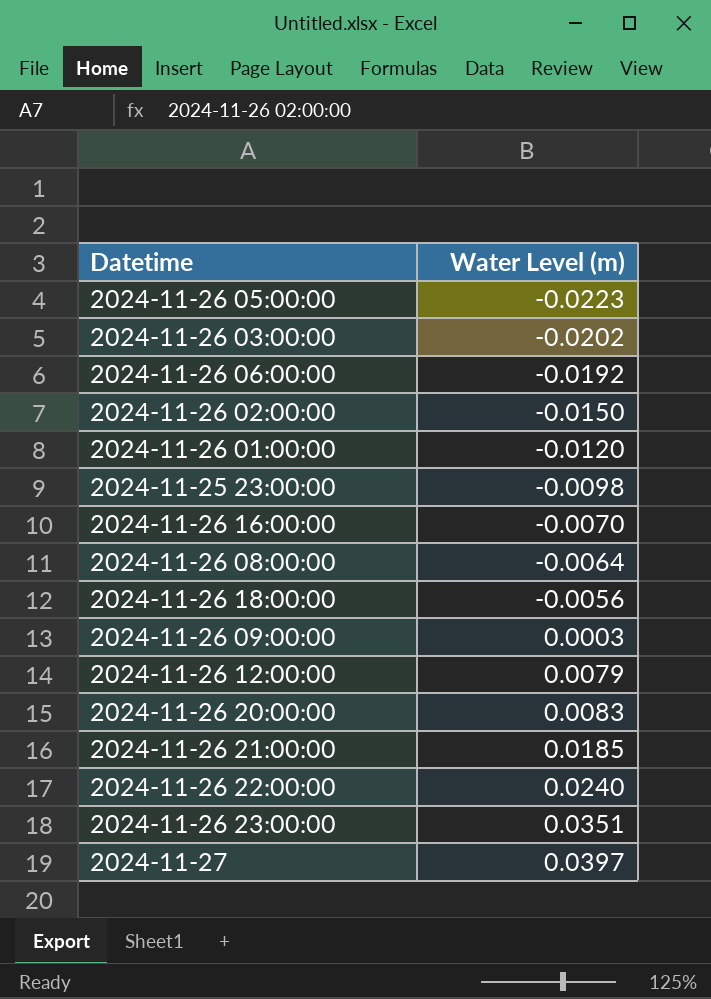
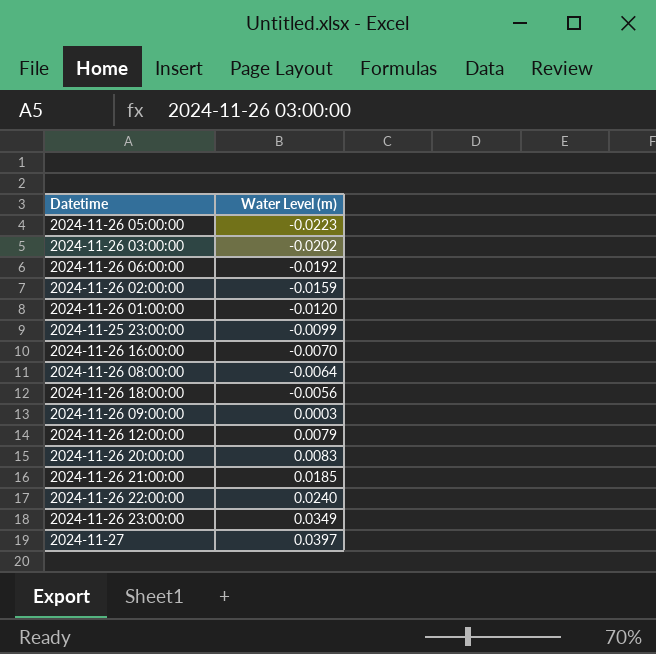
2024-11-26 02:00:00 | Water Level (m): -0.0150 -> -0.0159
2024-11-25 23:00:00 | Water Level (m): -0.0098 -> -0.0099
2024-11-26 23:00:00 | Water Level (m): 0.0351 -> 0.0349

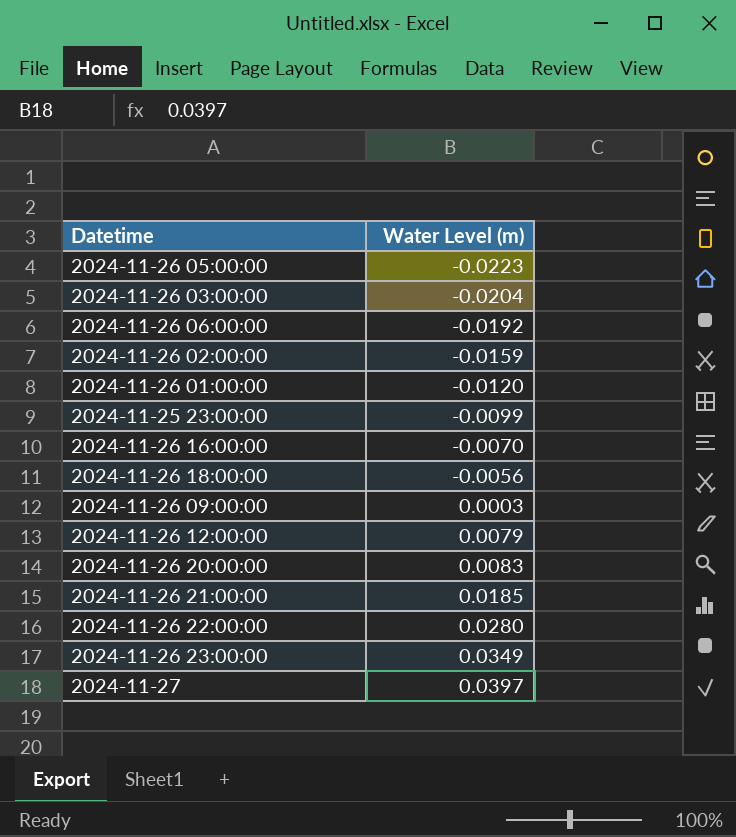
row 2024-11-26 08:00:00: -0.0064 -> none
2024-11-26 03:00:00 | Water Level (m): -0.0202 -> -0.0204
2024-11-26 22:00:00 | Water Level (m): 0.0240 -> 0.0280

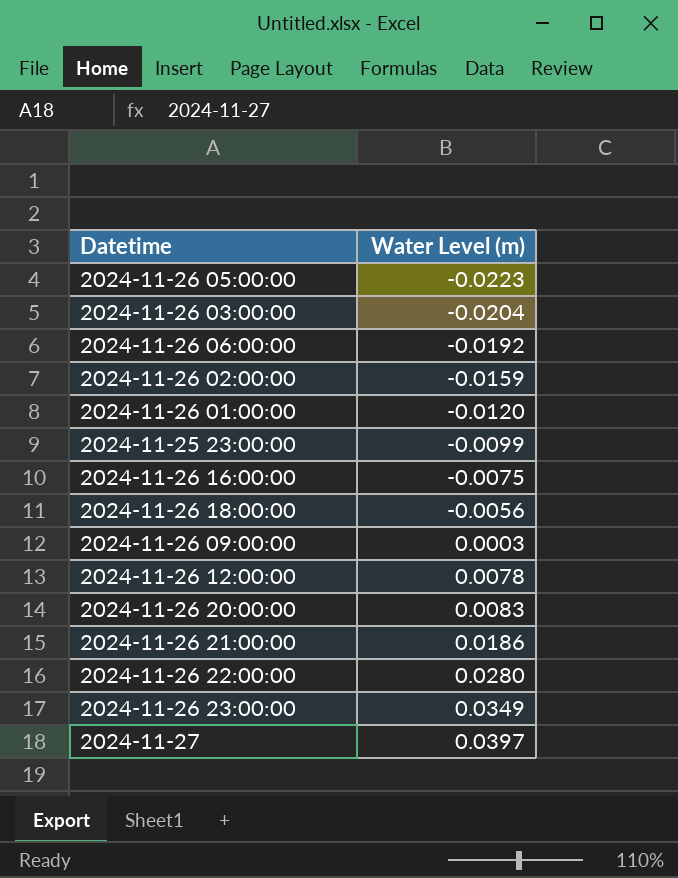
2024-11-26 16:00:00 | Water Level (m): -0.0070 -> -0.0075
2024-11-26 12:00:00 | Water Level (m): 0.0079 -> 0.0078
2024-11-26 21:00:00 | Water Level (m): 0.0185 -> 0.0186

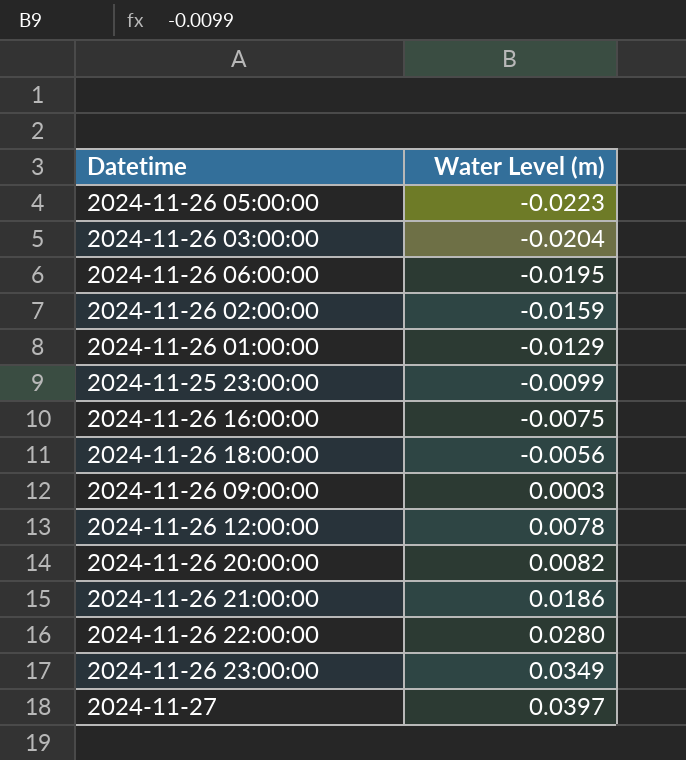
2024-11-26 06:00:00 | Water Level (m): -0.0192 -> -0.0195
2024-11-26 01:00:00 | Water Level (m): -0.0120 -> -0.0129
2024-11-26 20:00:00 | Water Level (m): 0.0083 -> 0.0082

